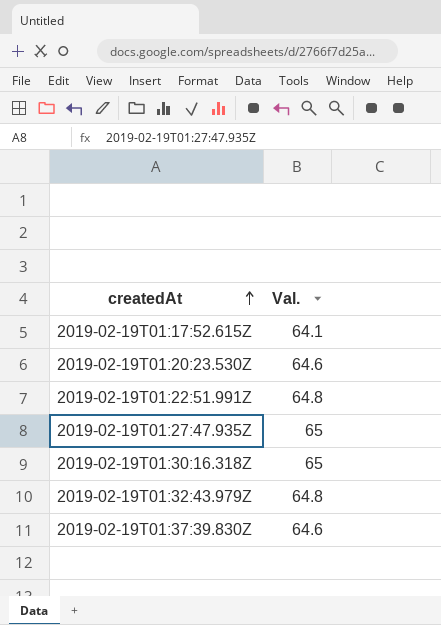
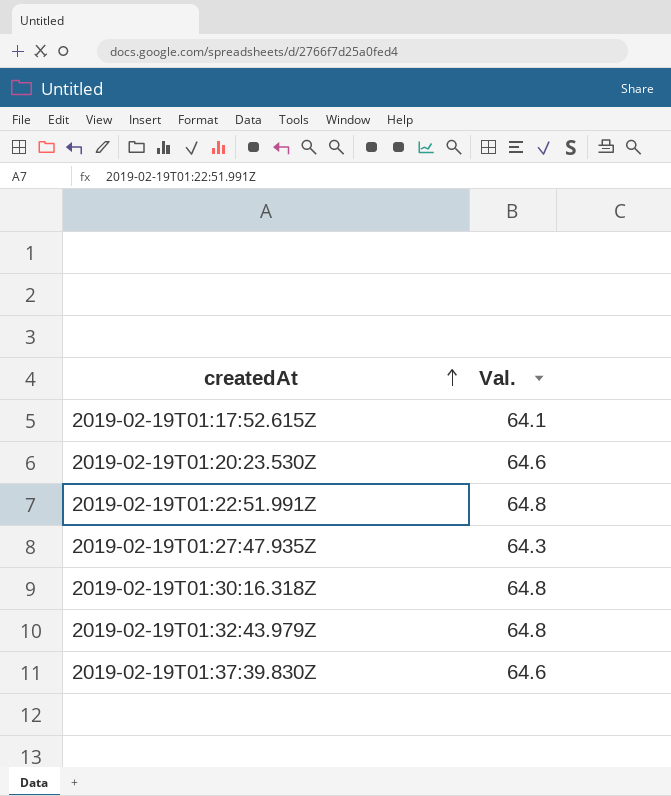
2019-02-19T01:27:47.935Z | Val.: 65 -> 64.3
2019-02-19T01:30:16.318Z | Val.: 65 -> 64.8

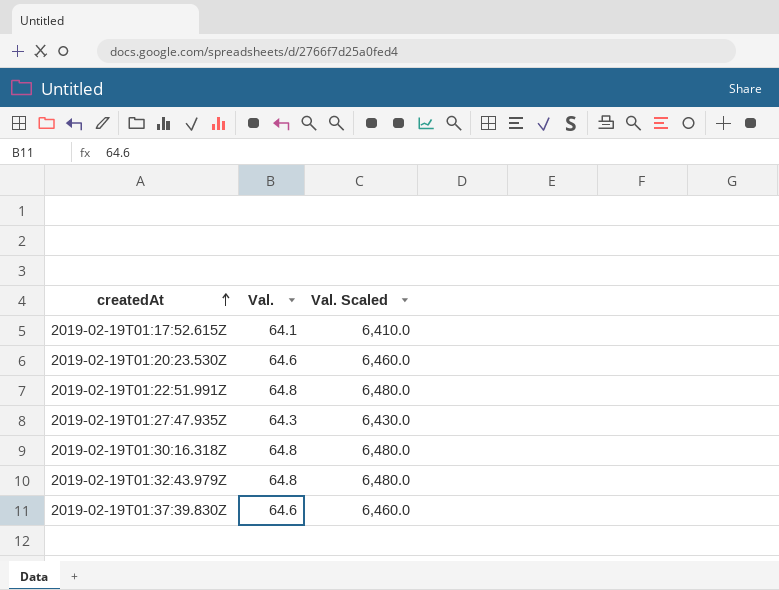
column Val. Scaled | formula: none -> [Val.] * 100

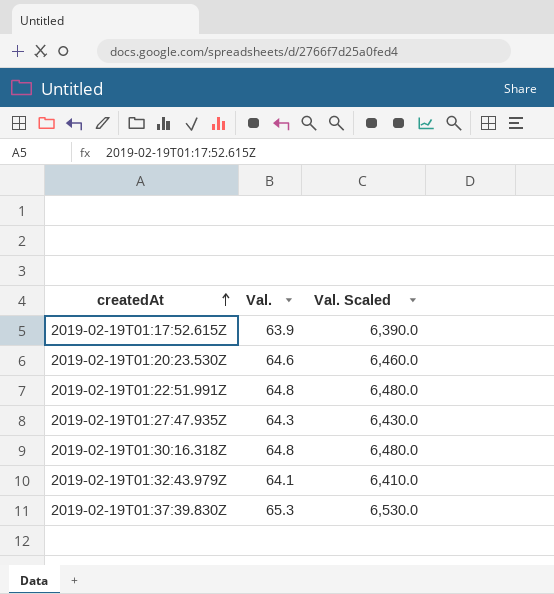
2019-02-19T01:17:52.615Z | Val.: 64.1 -> 63.9
2019-02-19T01:17:52.615Z | Val. Scaled: 6,410.0 -> 6,390.0
2019-02-19T01:32:43.979Z | Val.: 64.8 -> 64.1
2019-02-19T01:32:43.979Z | Val. Scaled: 6,480.0 -> 6,410.0
2019-02-19T01:37:39.830Z | Val.: 64.6 -> 65.3
2019-02-19T01:37:39.830Z | Val. Scaled: 6,460.0 -> 6,530.0

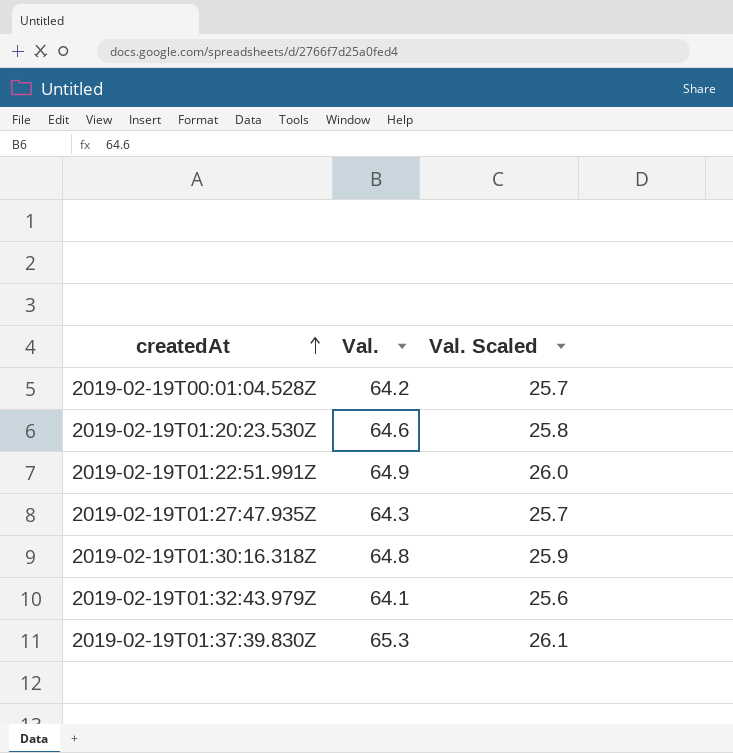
column Val. Scaled | formula: [Val.] * 100 -> [Val.] * 0.4
row 2019-02-19T01:17:52.615Z: 63.9 | 6,390.0 -> none
row 2019-02-19T00:01:04.528Z: none -> 64.2 | 25.7
2019-02-19T01:22:51.991Z | Val.: 64.8 -> 64.9

